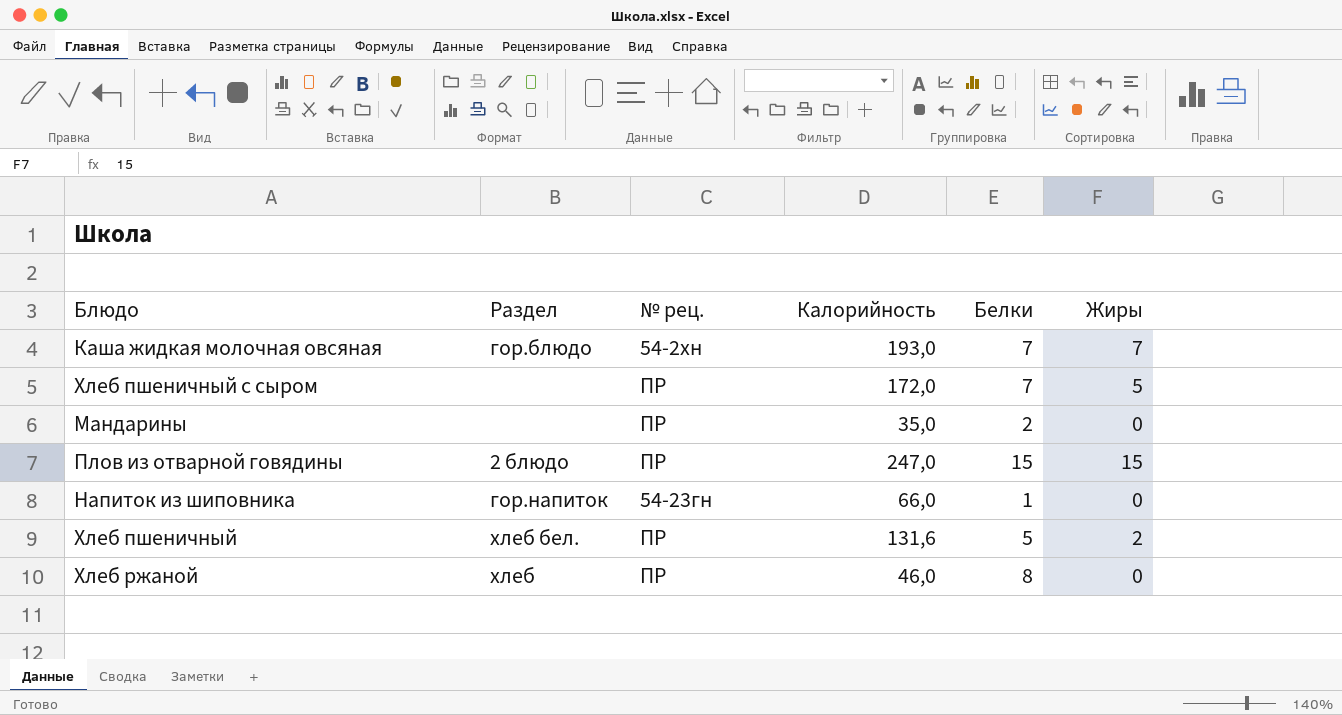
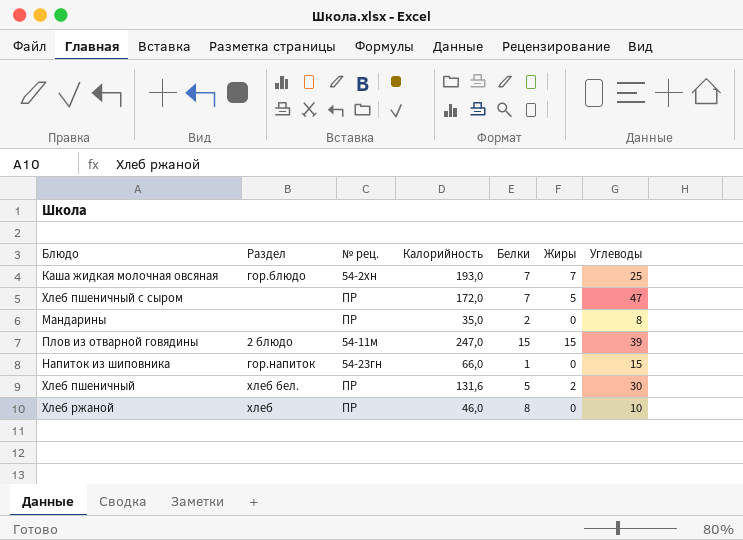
column Углеводы | position: none -> 7
Плов из отварной говядины | № рец.: ПР -> 54-11м

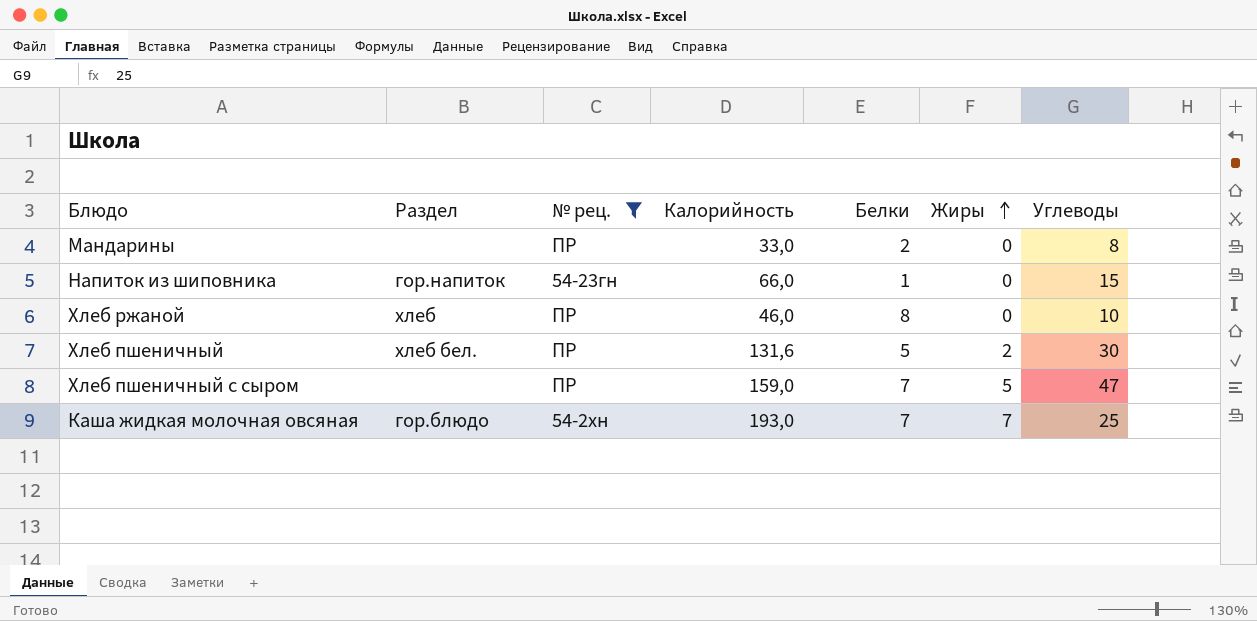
filter: none -> № рец. != 54-11м
row order: none -> Жиры ascending
Мандарины | Калорийность: 35,0 -> 33,0
Хлеб пшеничный с сыром | Калорийность: 172,0 -> 159,0

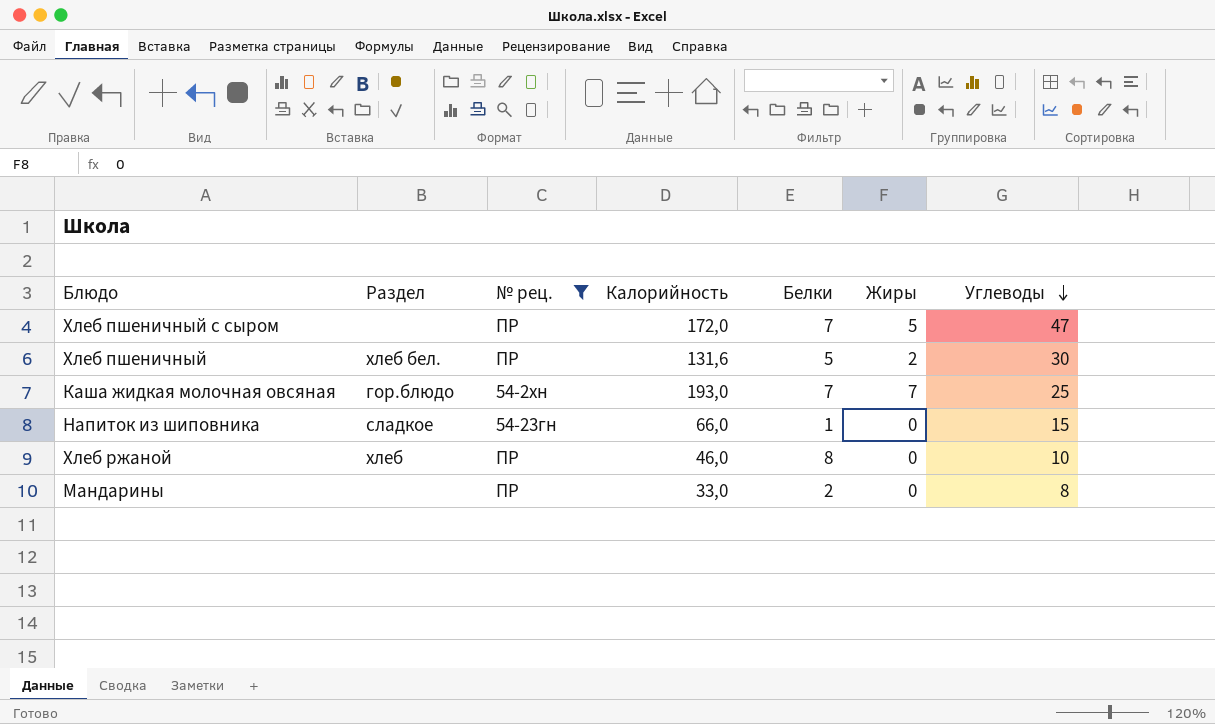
row order: Жиры ascending -> Углеводы descending
Хлеб пшеничный с сыром | Калорийность: 159,0 -> 172,0
Напиток из шиповника | Раздел: гор.напиток -> сладкое

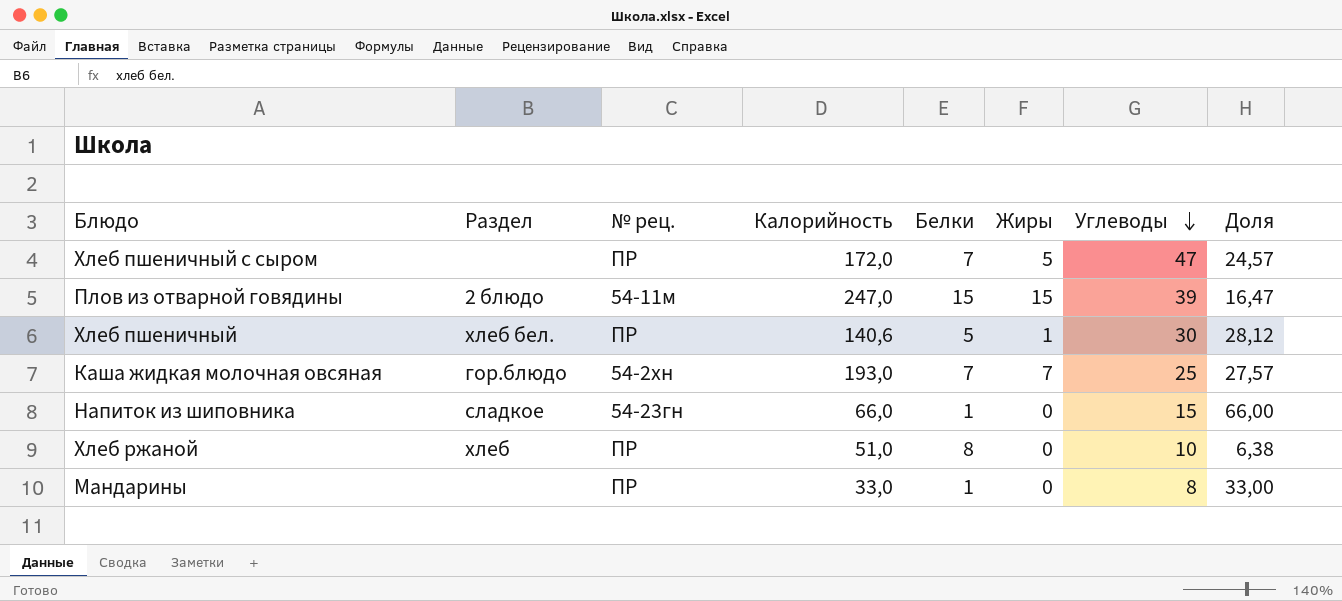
filter: № рец. != 54-11м -> none
column Доля | formula: none -> [Калорийность] / [Белки]
Хлеб пшеничный | Калорийность: 131,6 -> 140,6
Хлеб пшеничный | Жиры: 2 -> 1
Хлеб ржаной | Калорийность: 46,0 -> 51,0
Мандарины | Белки: 2 -> 1

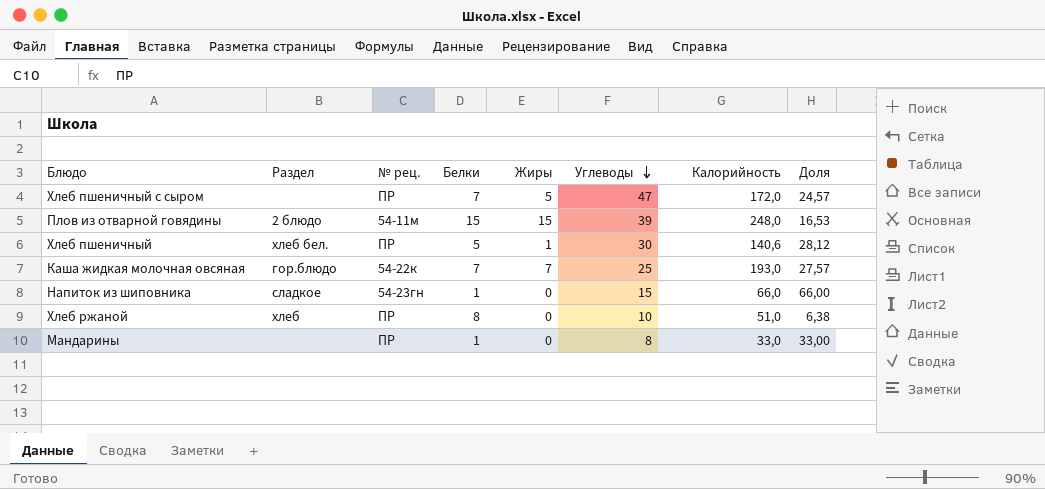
column Калорийность | position: 4 -> 7
Плов из отварной говядины | Калорийность: 247,0 -> 248,0
Плов из отварной говядины | Доля: 16,47 -> 16,53
Каша жидкая молочная овсяная | № рец.: 54-2хн -> 54-22к

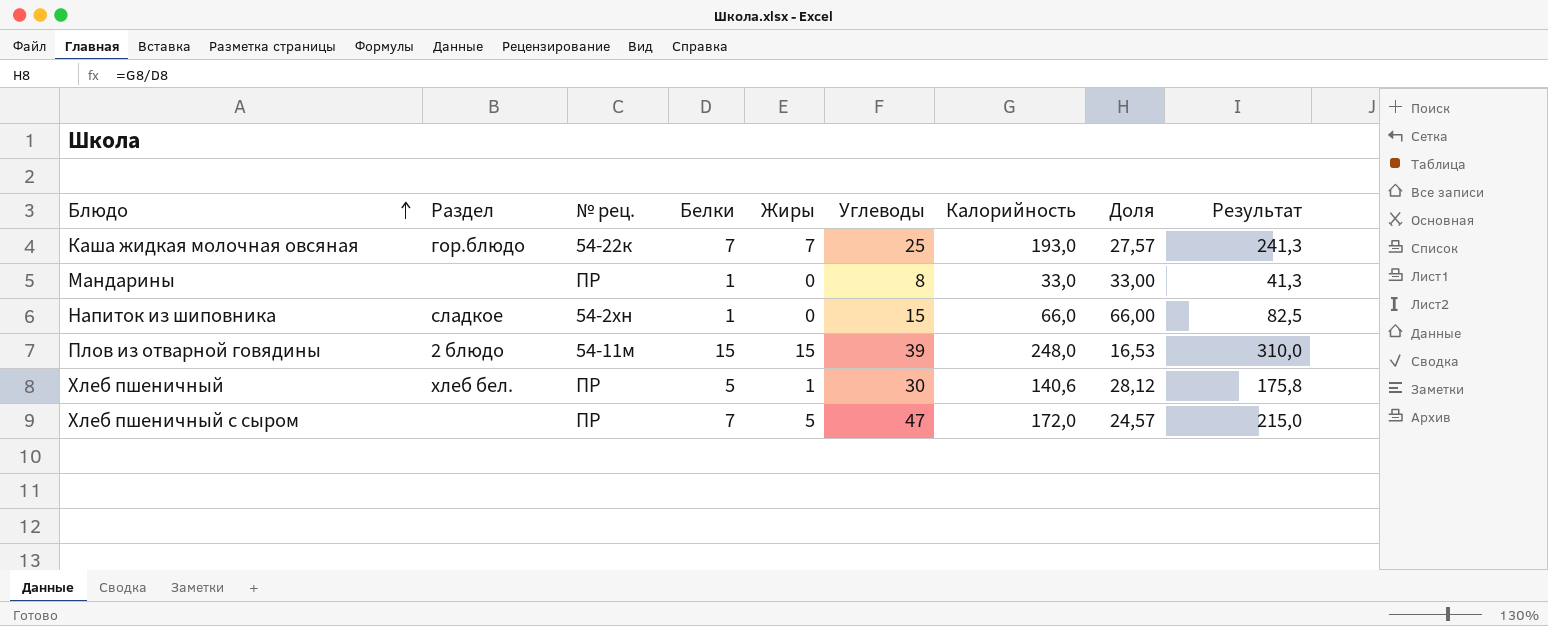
row order: Углеводы descending -> Блюдо ascending
column Результат | formula: none -> [Калорийность] * 1,25
row Хлеб ржаной: хлеб | ПР | 8 | 0 | 10 | 51,0 | 6,38 -> none
Напиток из шиповника | № рец.: 54-23гн -> 54-2хн

